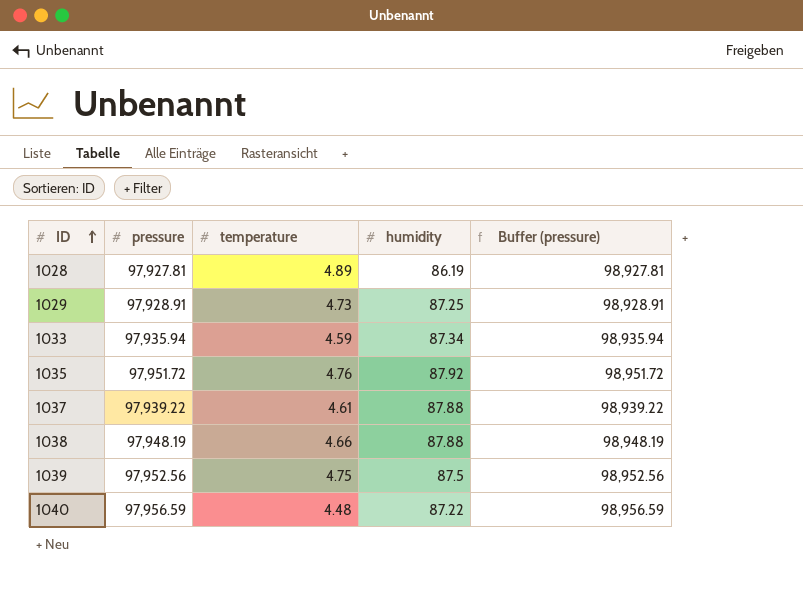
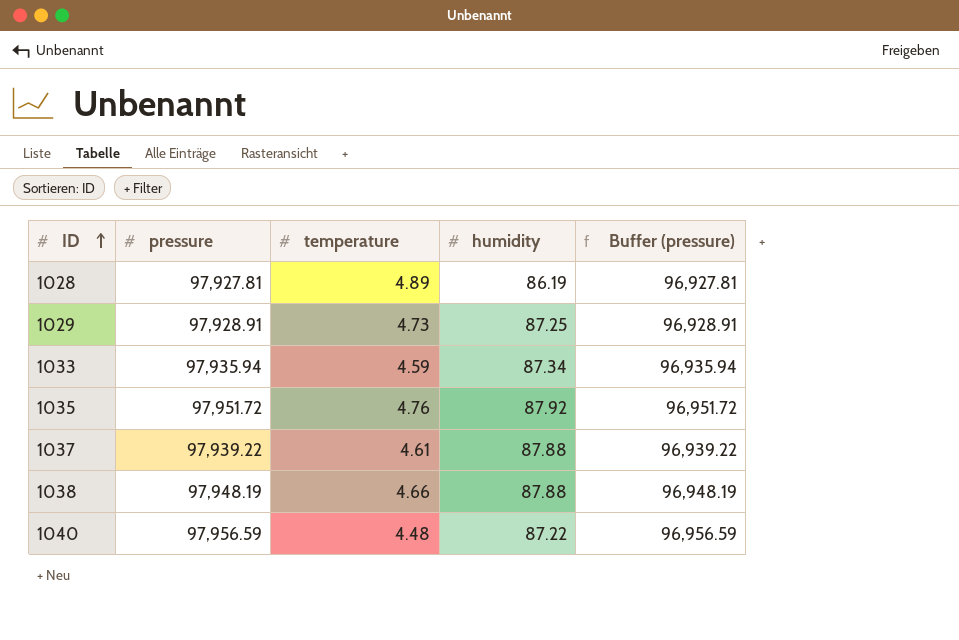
column Buffer (pressure) | formula: [pressure] + 1000 -> [pressure] - 1000
row 1039: 97,952.56 | 4.75 | 87.5 | 98,952.56 -> none

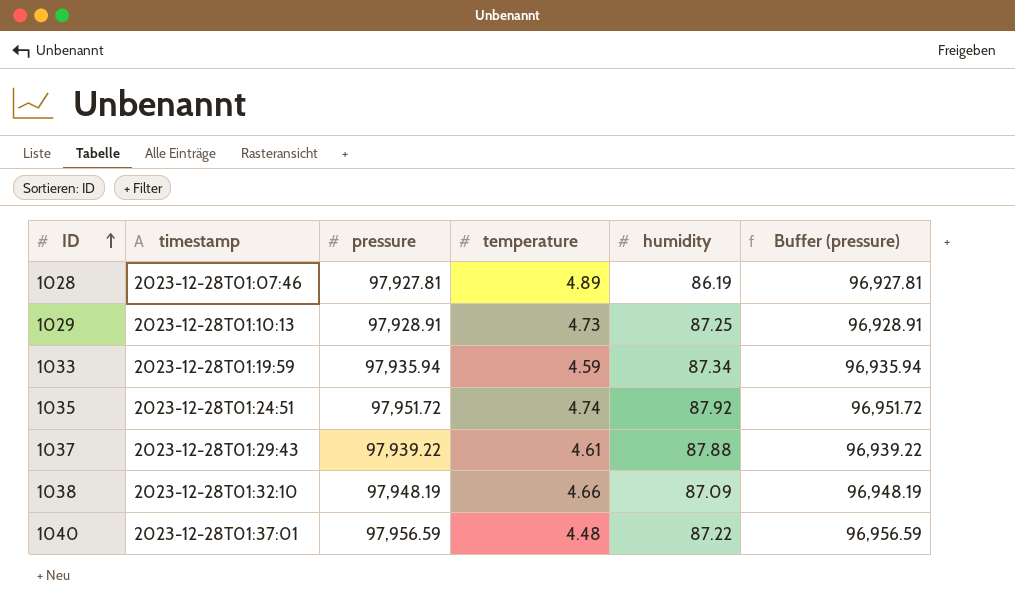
column timestamp | position: none -> 2
1035 | temperature: 4.76 -> 4.74
1038 | humidity: 87.88 -> 87.09

